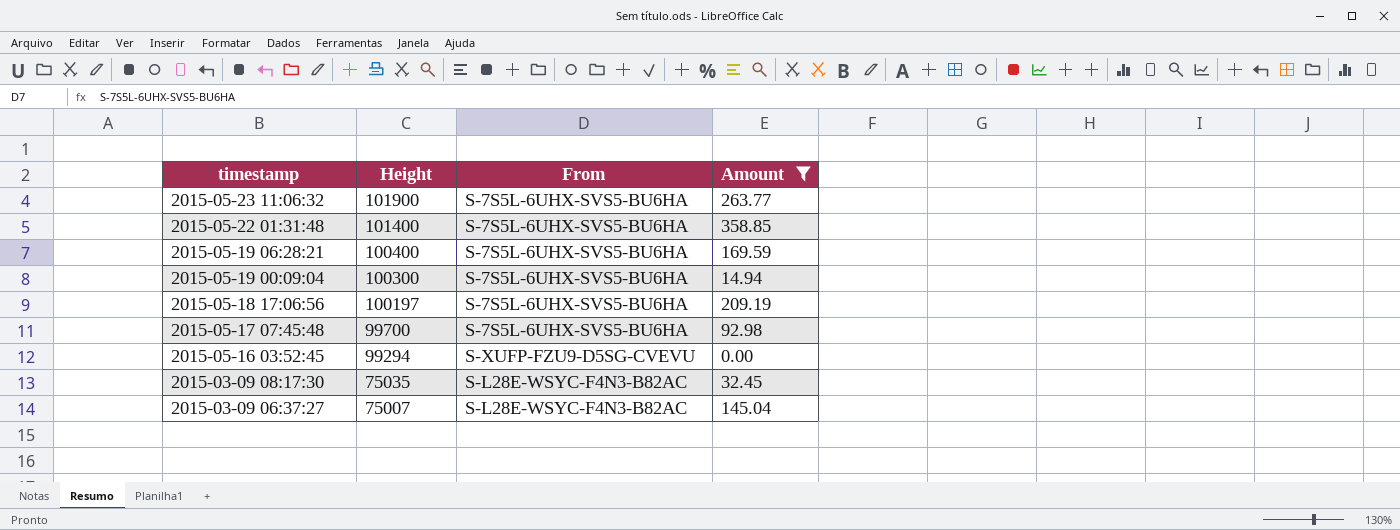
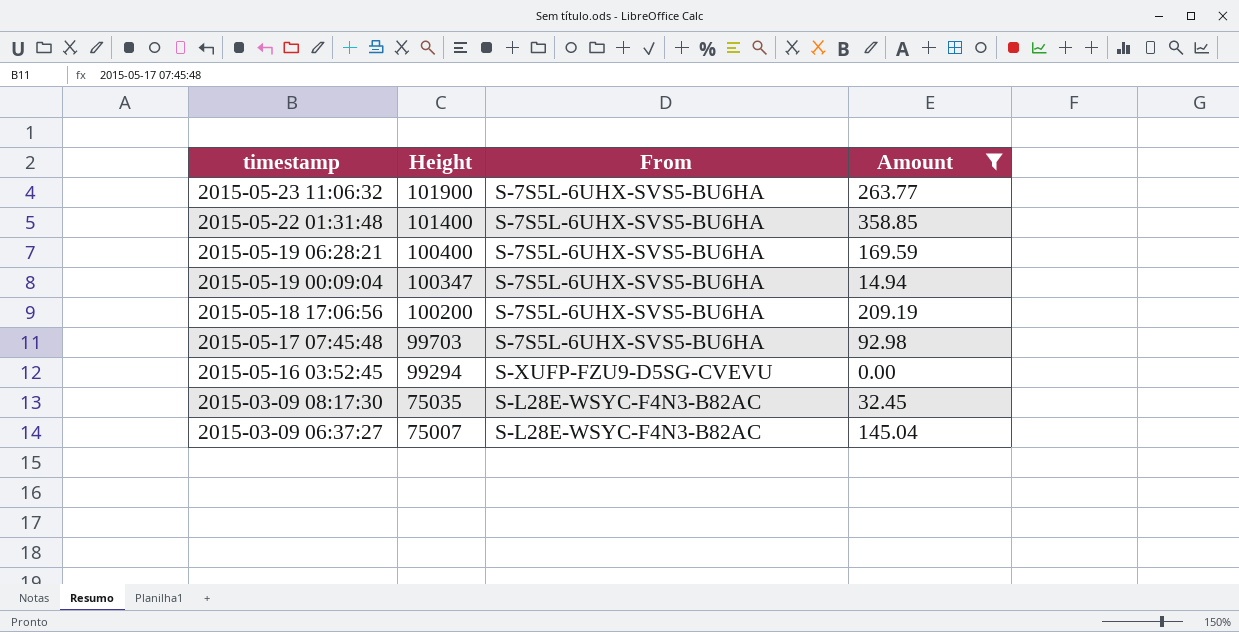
2015-05-19 00:09:04 | Height: 100300 -> 100347
2015-05-18 17:06:56 | Height: 100197 -> 100200
2015-05-17 07:45:48 | Height: 99700 -> 99703

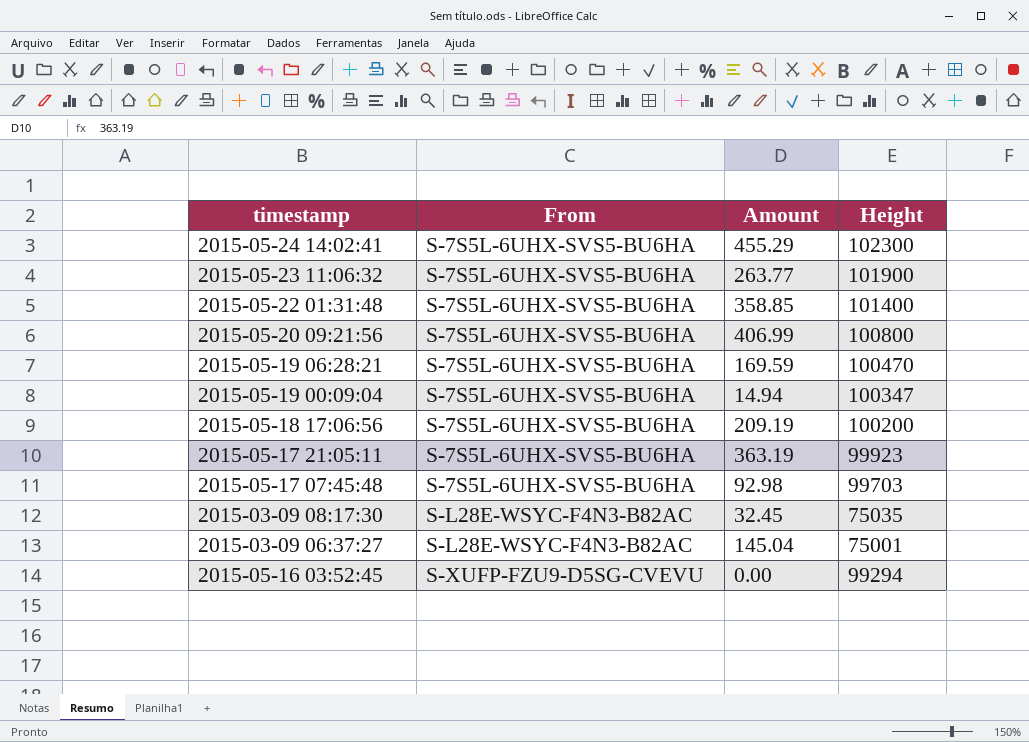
filter: Amount <= 358.85 -> none
row order: timestamp descending -> From ascending
column Height | position: 2 -> 4
2015-05-19 06:28:21 | Height: 100400 -> 100470
2015-03-09 06:37:27 | Height: 75007 -> 75001

